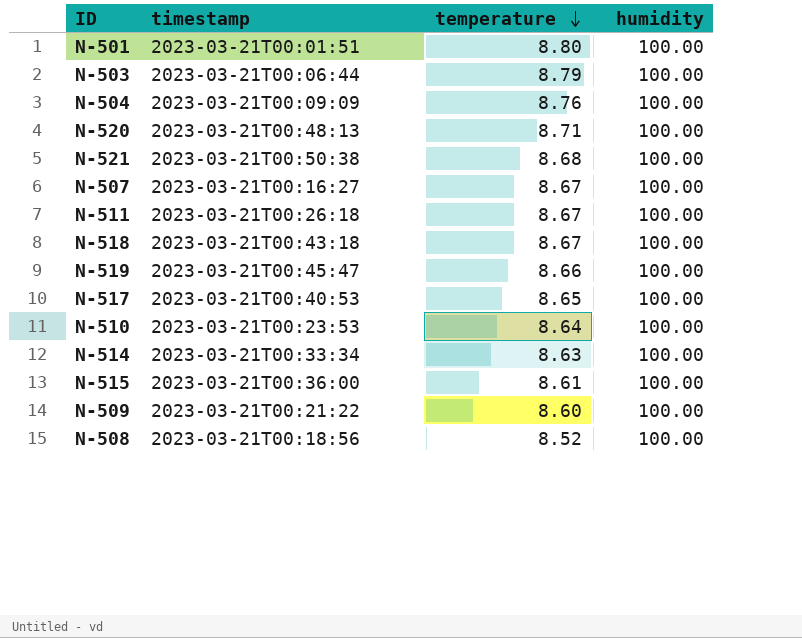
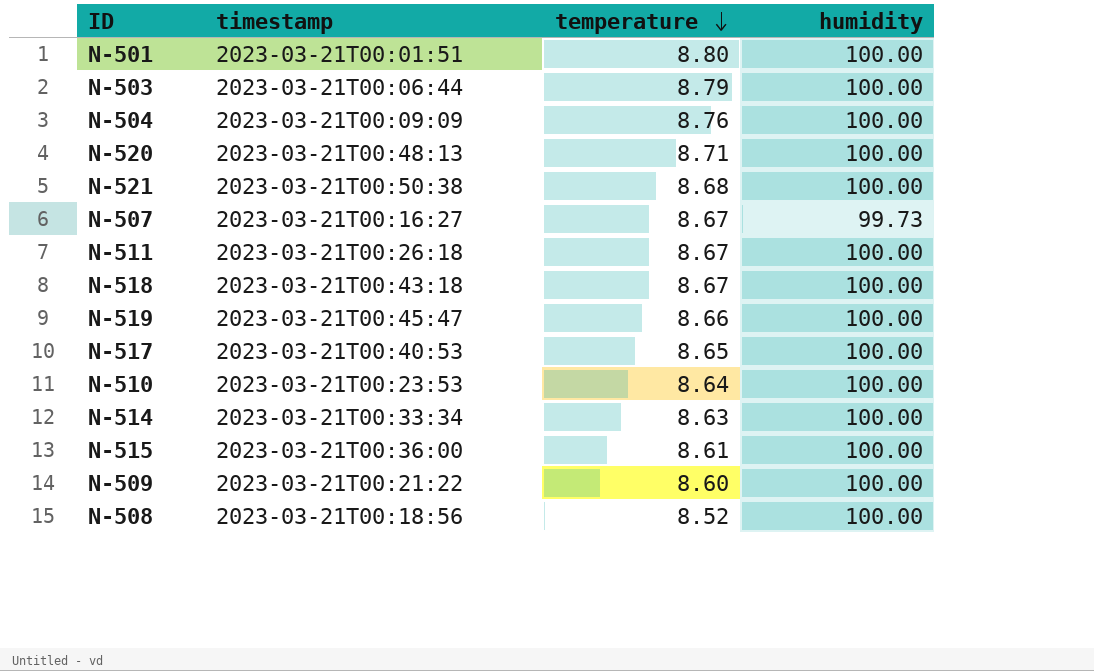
N-507 | humidity: 100.00 -> 99.73

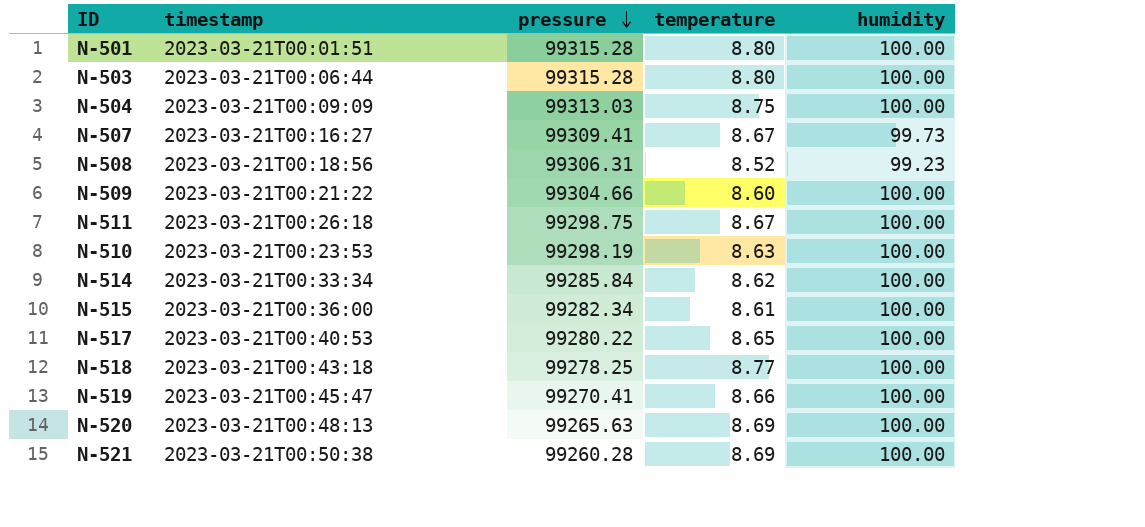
row order: temperature descending -> pressure descending
column pressure | position: none -> 3
N-503 | temperature: 8.79 -> 8.80
N-504 | temperature: 8.76 -> 8.75
N-508 | humidity: 100.00 -> 99.23
N-510 | temperature: 8.64 -> 8.63
N-514 | temperature: 8.63 -> 8.62
N-518 | temperature: 8.67 -> 8.77
N-520 | temperature: 8.71 -> 8.69
N-521 | temperature: 8.68 -> 8.69

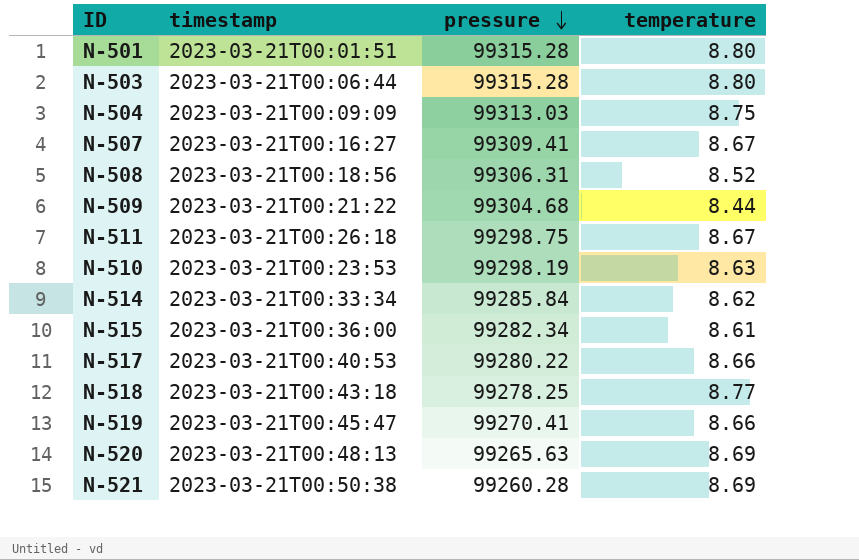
column humidity | position: 5 -> none
N-509 | pressure: 99304.66 -> 99304.68
N-509 | temperature: 8.60 -> 8.44
N-517 | temperature: 8.65 -> 8.66

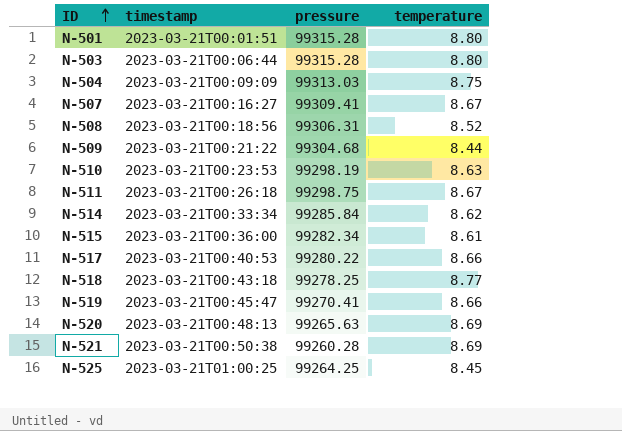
row order: pressure descending -> ID ascending
row N-525: none -> 2023-03-21T01:00:25 | 99264.25 | 8.45

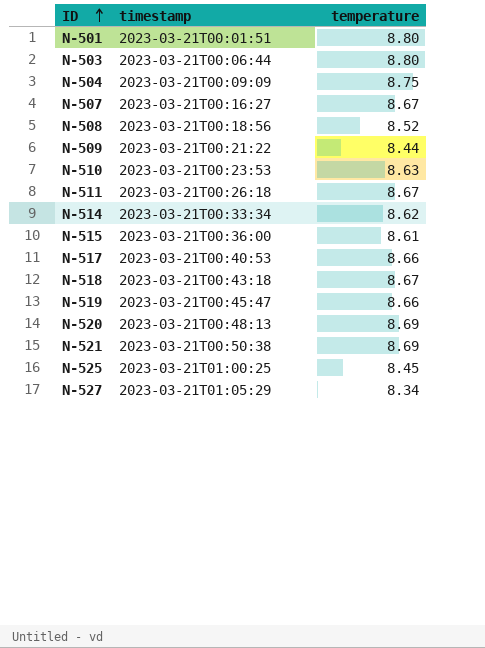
column pressure | position: 3 -> none
N-518 | temperature: 8.77 -> 8.67
row N-527: none -> 2023-03-21T01:05:29 | 8.34

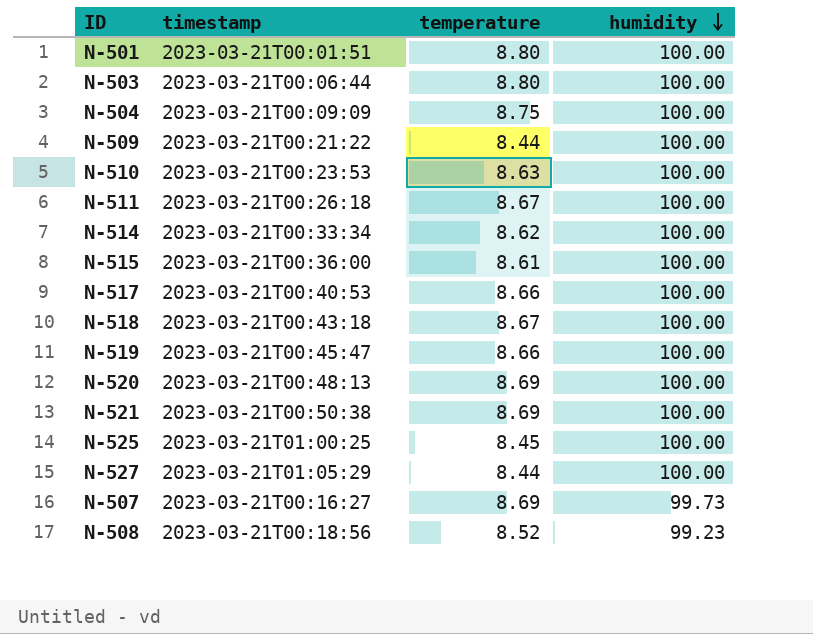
row order: ID ascending -> humidity descending
column humidity | position: none -> 4
N-527 | temperature: 8.34 -> 8.44
N-507 | temperature: 8.67 -> 8.69

